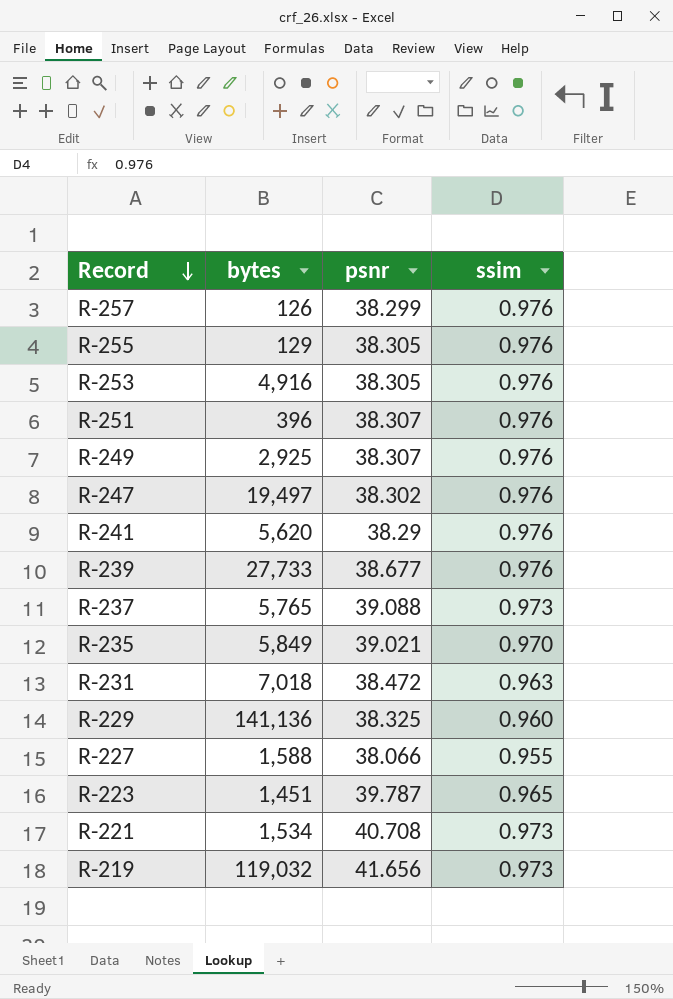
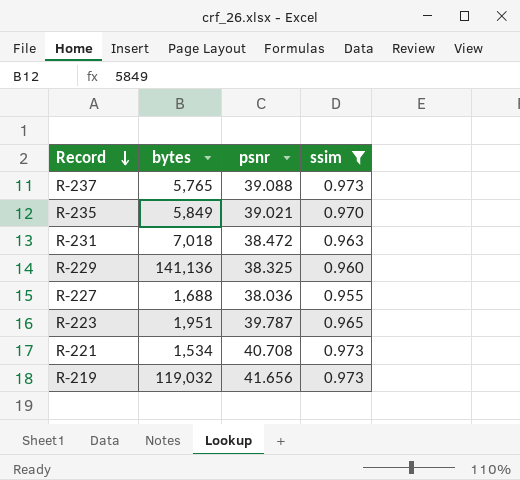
filter: none -> ssim != 0.976
R-227 | bytes: 1,588 -> 1,688
R-227 | psnr: 38.066 -> 38.036
R-223 | bytes: 1,451 -> 1,951

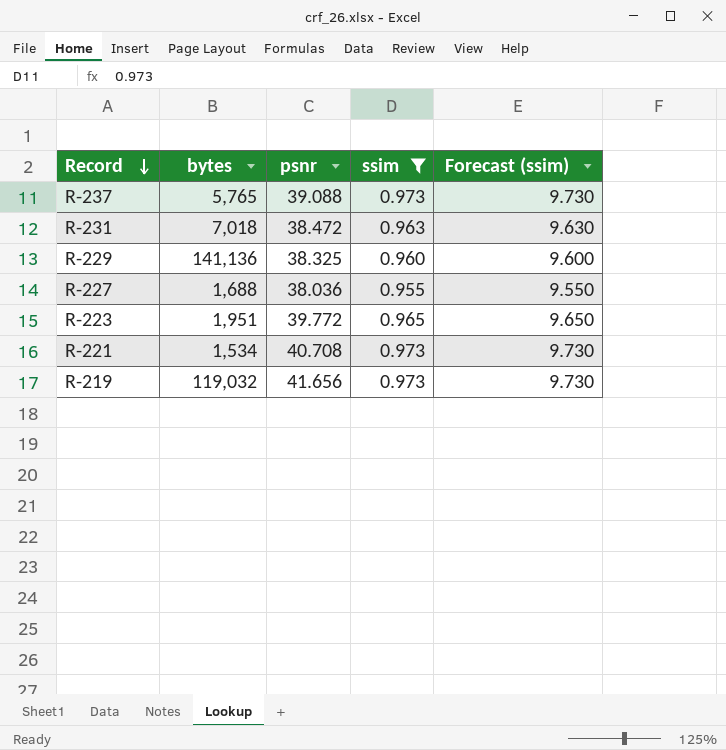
column Forecast (ssim) | formula: none -> [ssim] * 10
row R-235: 5,849 | 39.021 | 0.970 -> none
R-223 | psnr: 39.787 -> 39.772

